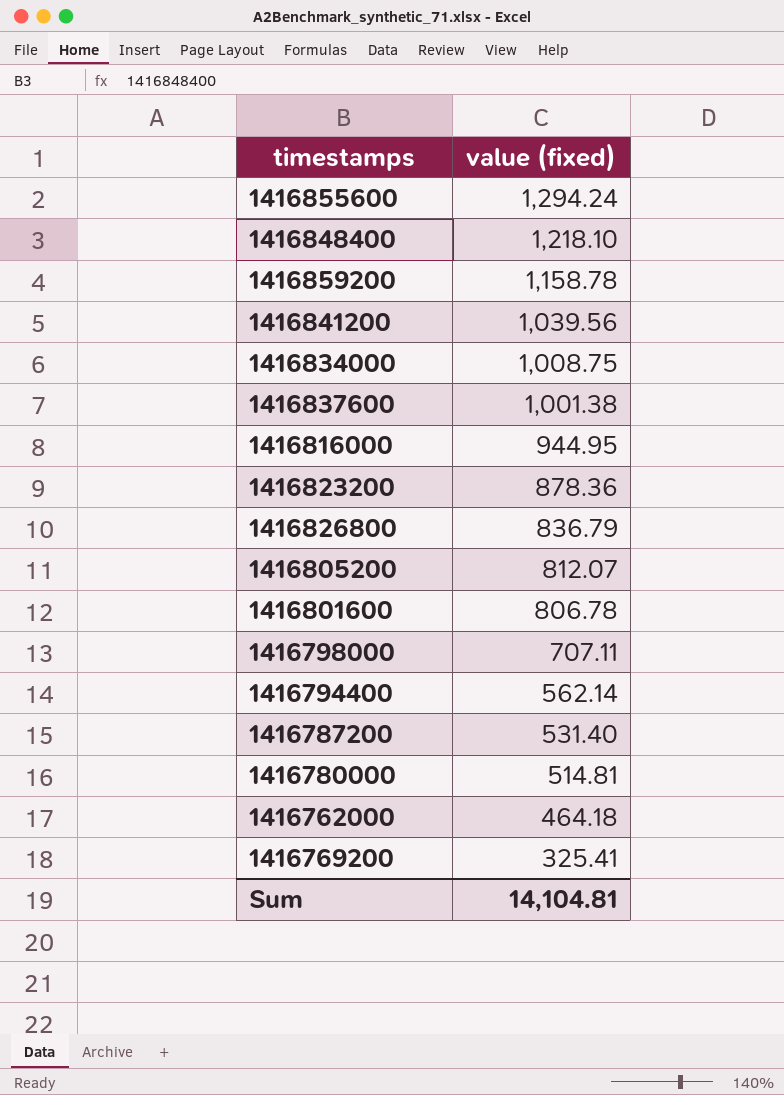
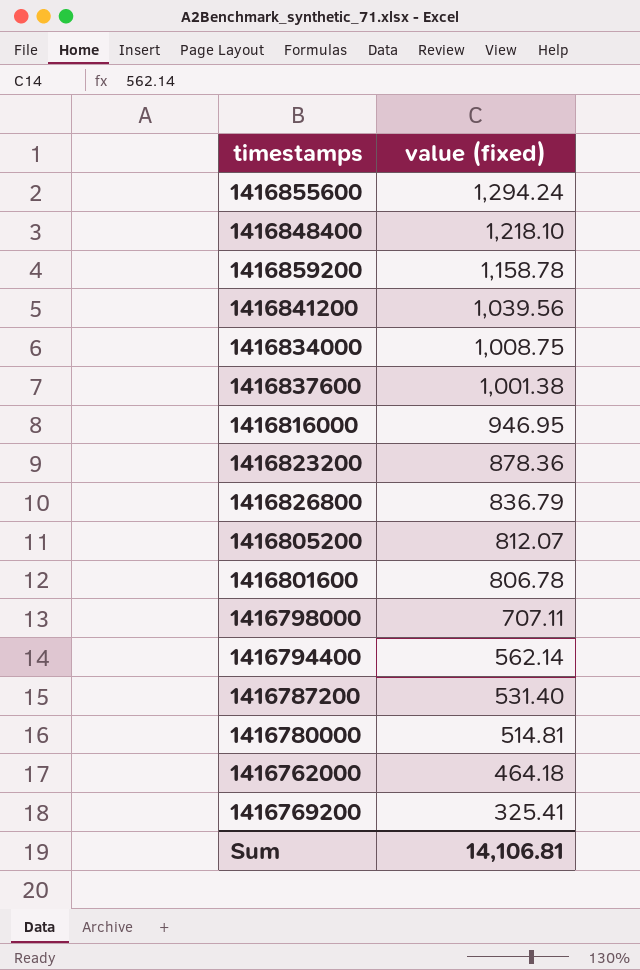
1416816000 | value (fixed): 944.95 -> 946.95
Sum | value (fixed): 14,104.81 -> 14,106.81

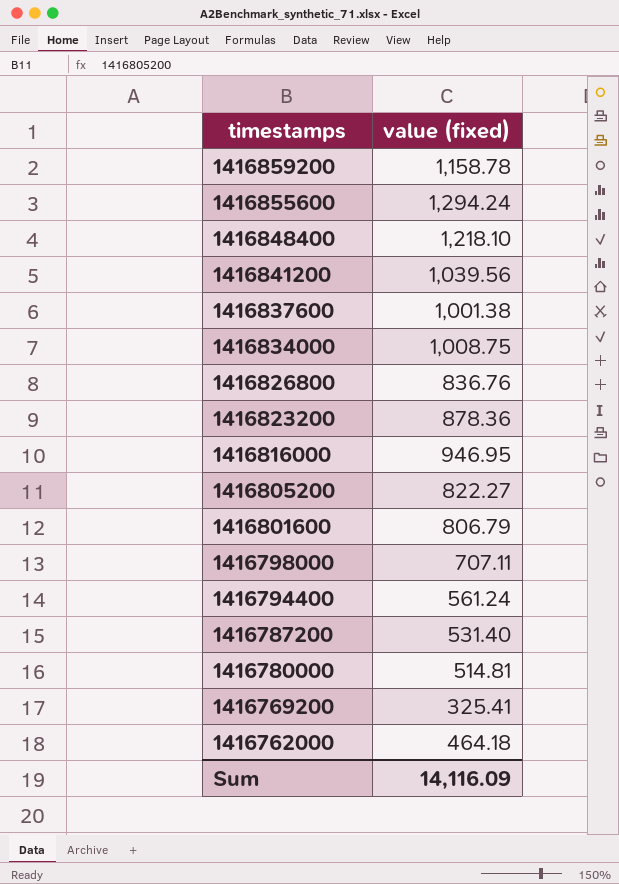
row order: value (fixed) descending -> timestamps descending
1416826800 | value (fixed): 836.79 -> 836.76
1416805200 | value (fixed): 812.07 -> 822.27
1416801600 | value (fixed): 806.78 -> 806.79
1416794400 | value (fixed): 562.14 -> 561.24
Sum | value (fixed): 14,106.81 -> 14,116.09

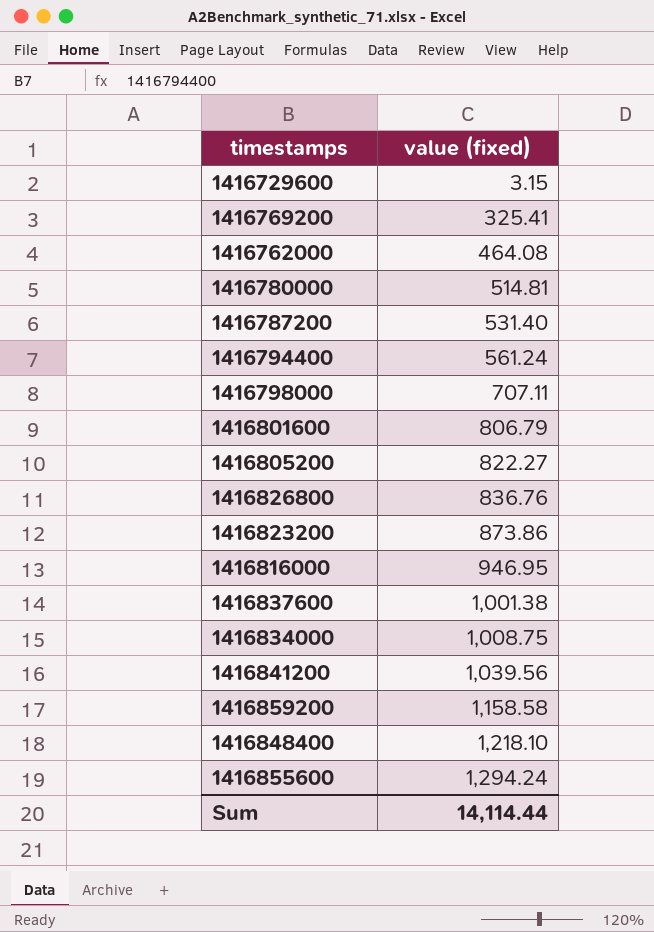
row order: timestamps descending -> value (fixed) ascending
row 1416729600: none -> 3.15
1416762000 | value (fixed): 464.18 -> 464.08
1416823200 | value (fixed): 878.36 -> 873.86
1416859200 | value (fixed): 1,158.78 -> 1,158.58
Sum | value (fixed): 14,116.09 -> 14,114.44

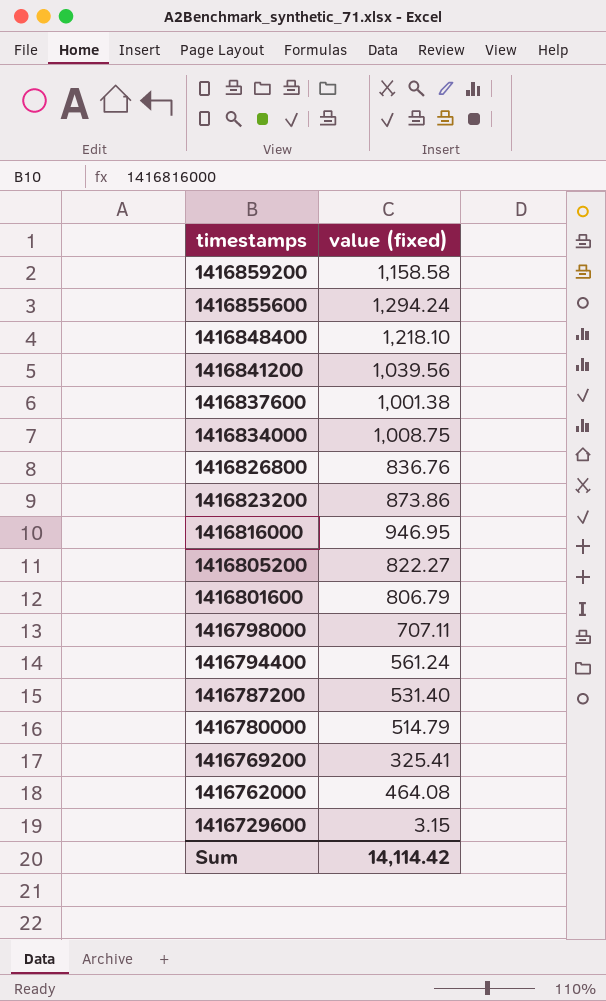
row order: value (fixed) ascending -> timestamps descending
1416780000 | value (fixed): 514.81 -> 514.79
Sum | value (fixed): 14,114.44 -> 14,114.42

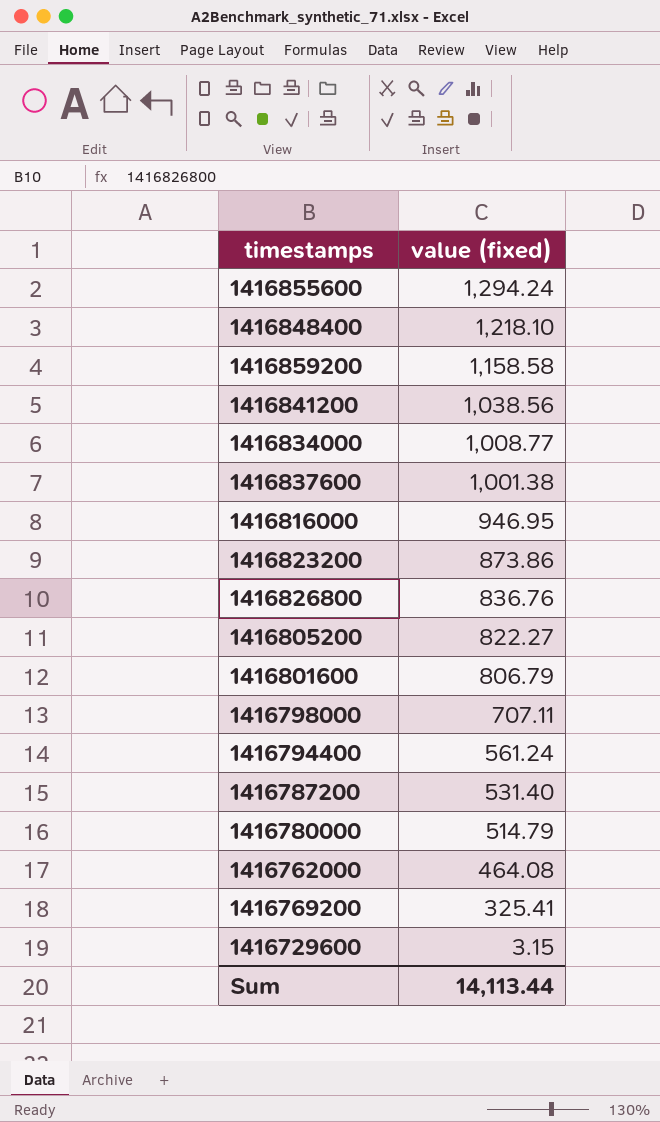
row order: timestamps descending -> value (fixed) descending
1416841200 | value (fixed): 1,039.56 -> 1,038.56
1416834000 | value (fixed): 1,008.75 -> 1,008.77
Sum | value (fixed): 14,114.42 -> 14,113.44

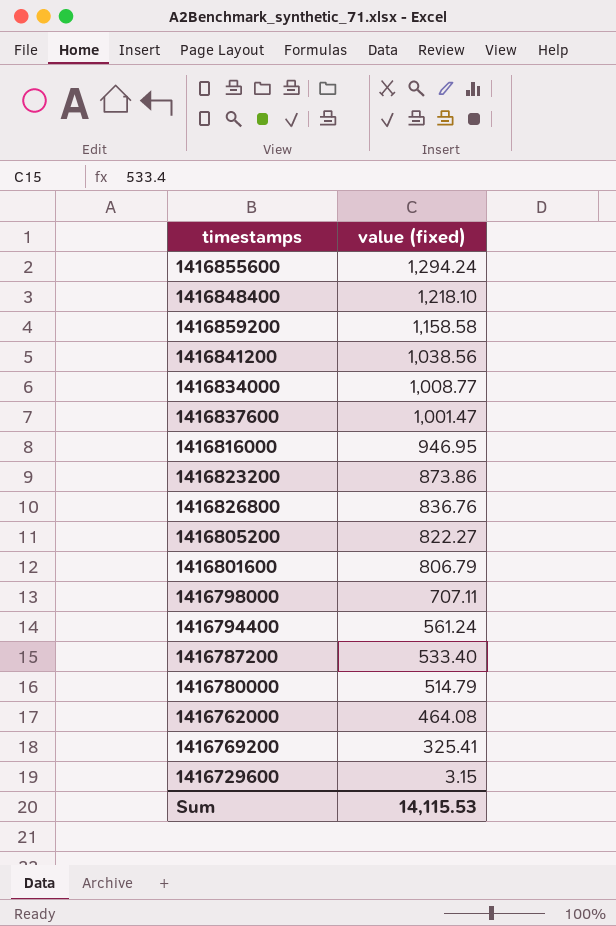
1416837600 | value (fixed): 1,001.38 -> 1,001.47
1416787200 | value (fixed): 531.40 -> 533.40
Sum | value (fixed): 14,113.44 -> 14,115.53

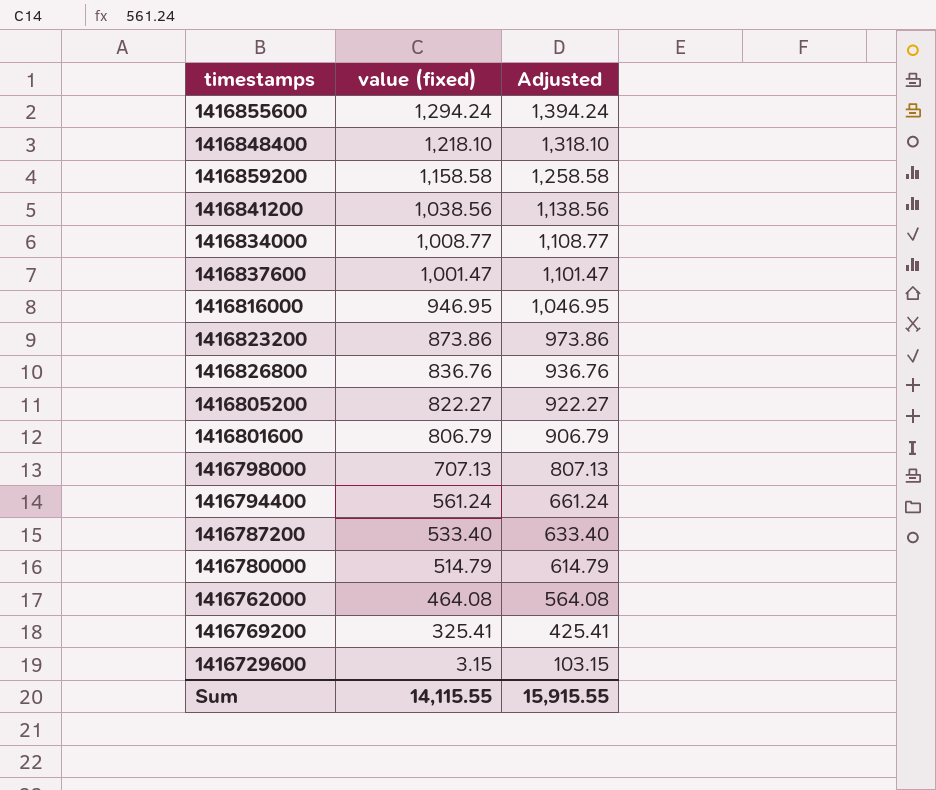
column Adjusted | formula: none -> [value (fixed)] + 100
1416798000 | value (fixed): 707.11 -> 707.13
Sum | value (fixed): 14,115.53 -> 14,115.55

